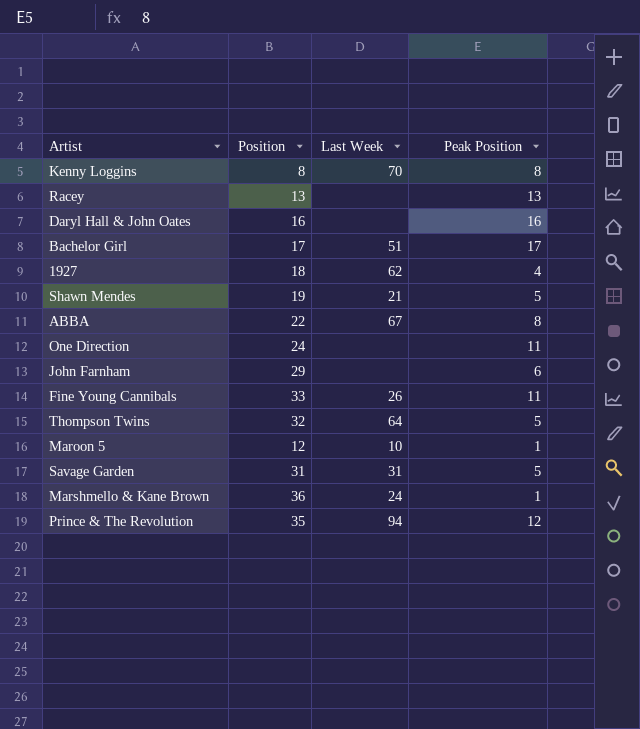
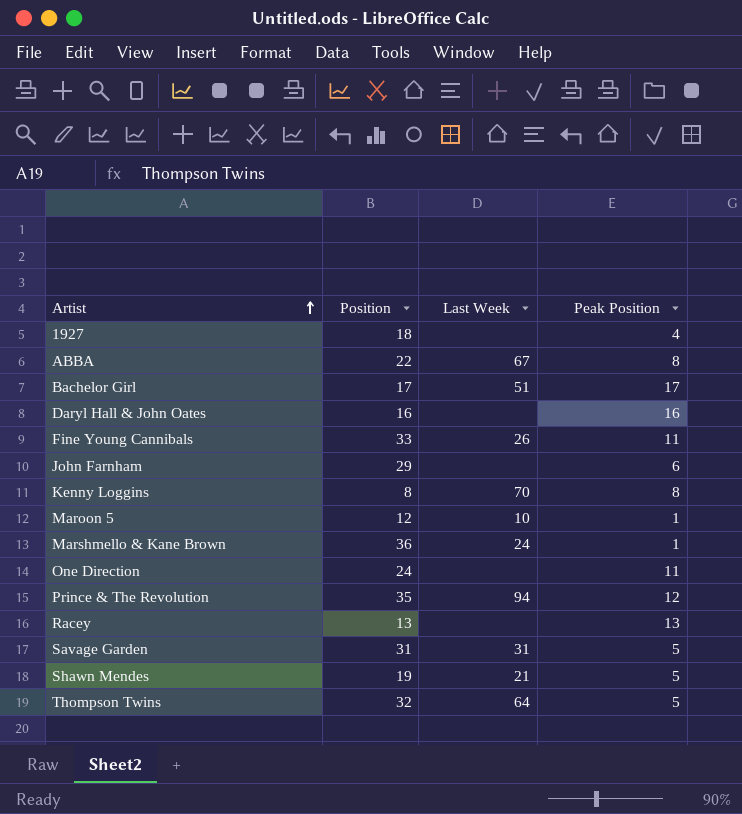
row order: none -> Artist ascending
1927 | Last Week: 62 -> none

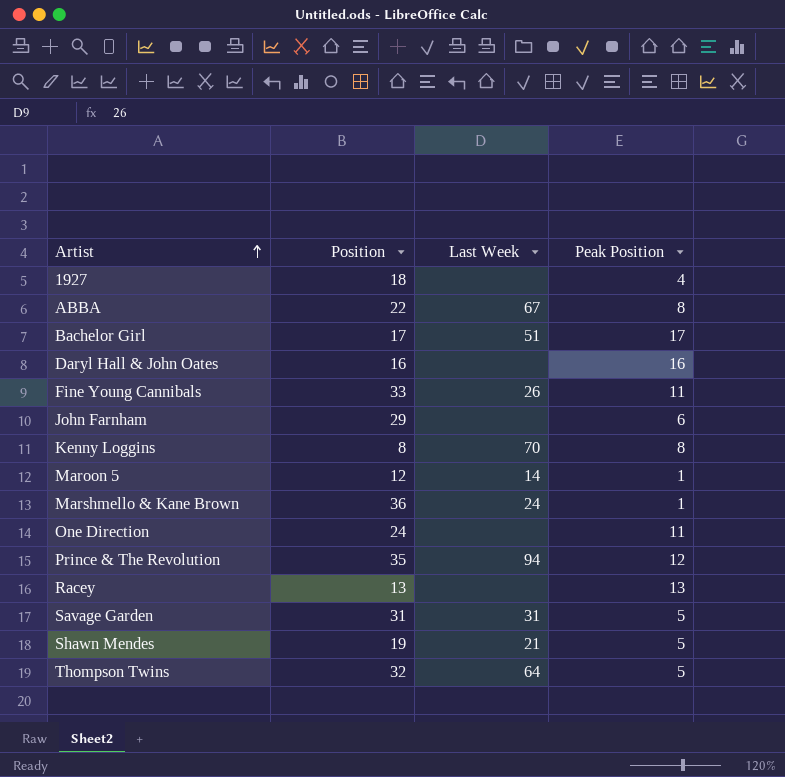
Maroon 5 | Last Week: 10 -> 14

